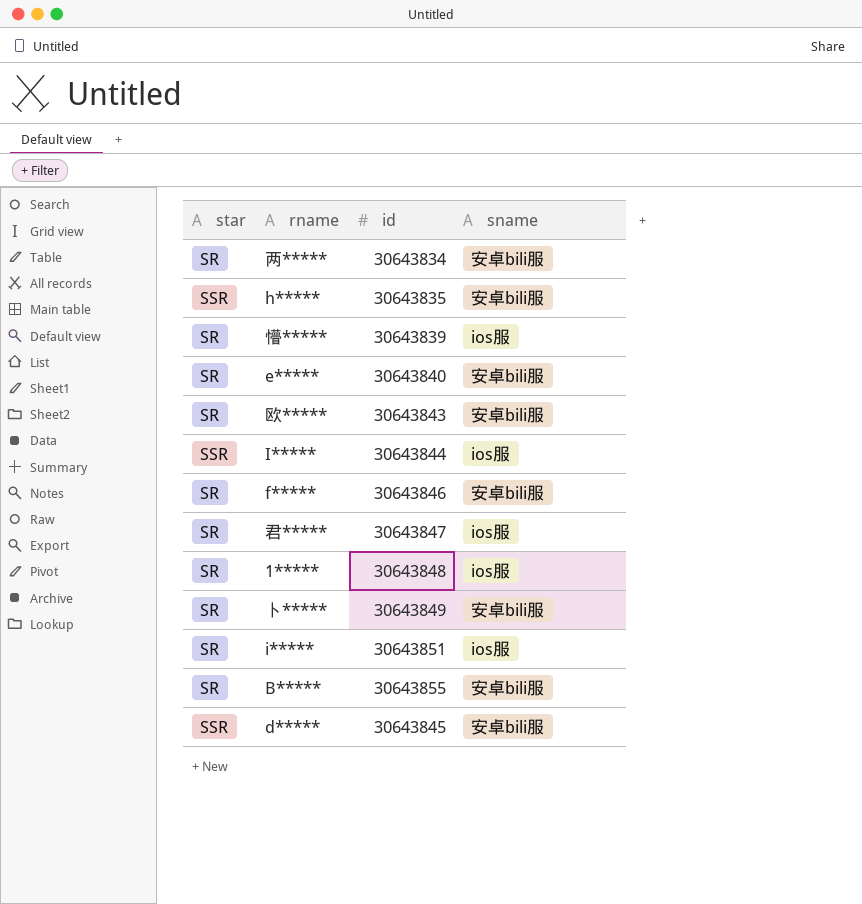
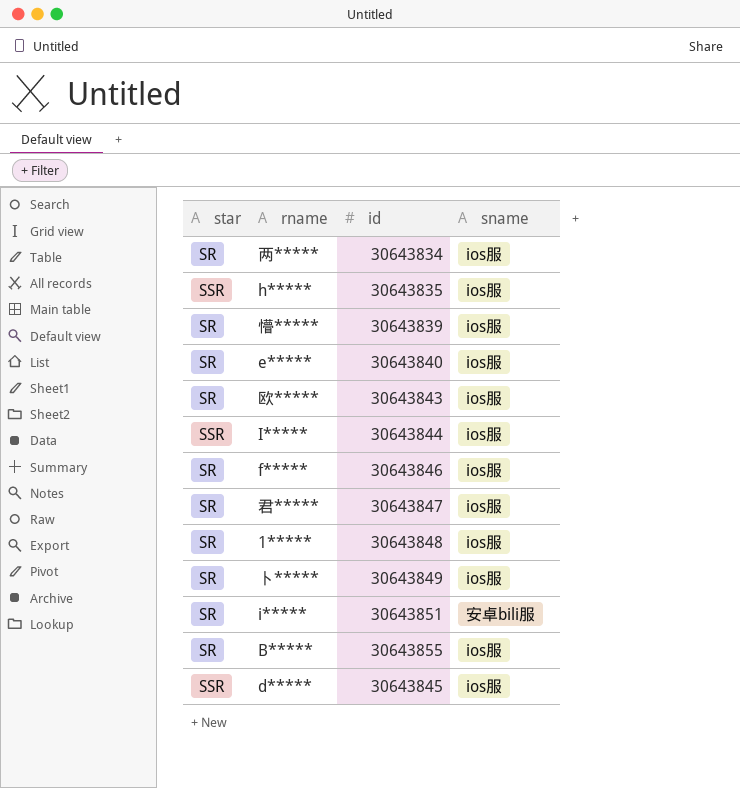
两***** | sname: 安卓bili服 -> ios服
h***** | sname: 安卓bili服 -> ios服
e***** | sname: 安卓bili服 -> ios服
欧***** | sname: 安卓bili服 -> ios服
f***** | sname: 安卓bili服 -> ios服
卜***** | sname: 安卓bili服 -> ios服
i***** | sname: ios服 -> 安卓bili服
B***** | sname: 安卓bili服 -> ios服
d***** | sname: 安卓bili服 -> ios服

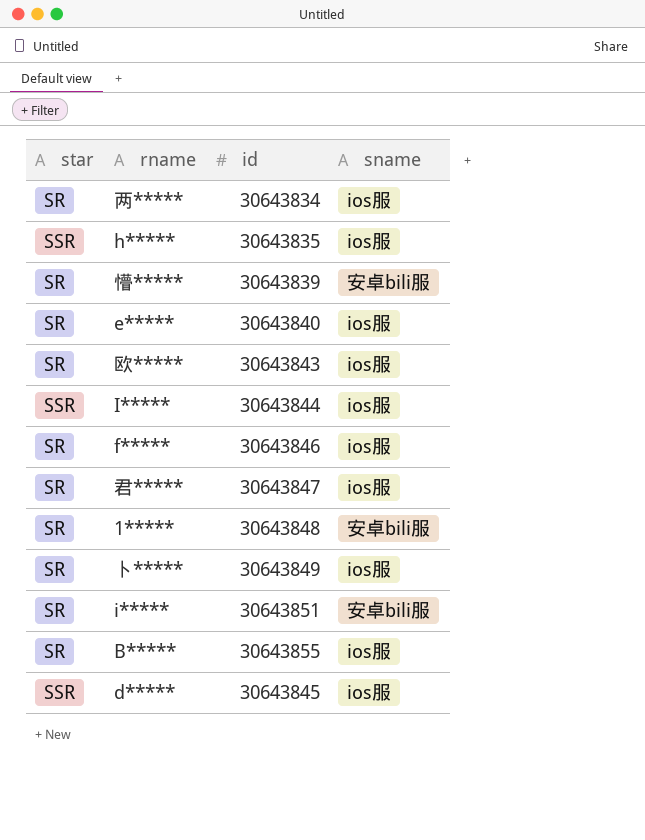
懵***** | sname: ios服 -> 安卓bili服
1***** | sname: ios服 -> 安卓bili服

